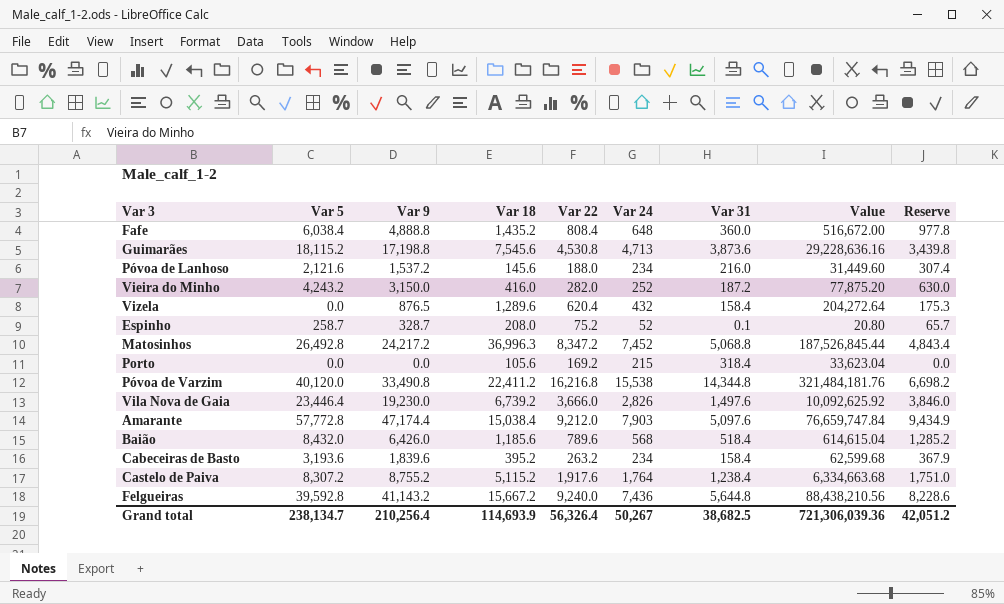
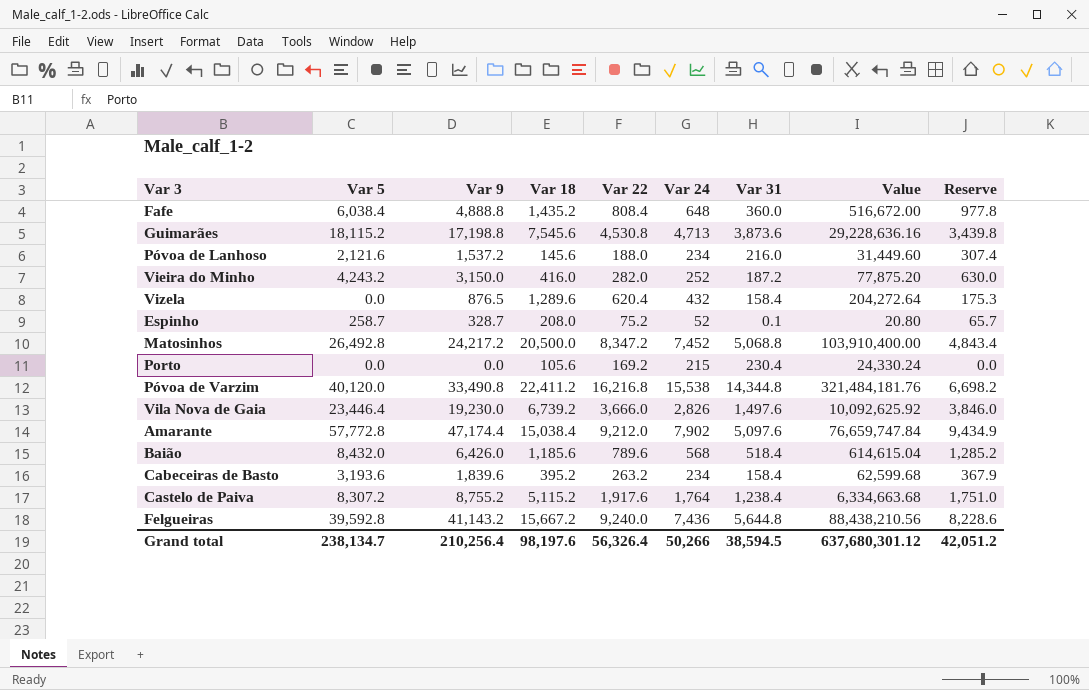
Matosinhos | Var 18: 36,996.3 -> 20,500.0
Matosinhos | Value: 187,526,845.44 -> 103,910,400.00
Porto | Var 31: 318.4 -> 230.4
Porto | Value: 33,623.04 -> 24,330.24
Amarante | Var 24: 7,903 -> 7,902
Grand total | Var 18: 114,693.9 -> 98,197.6
Grand total | Var 24: 50,267 -> 50,266
Grand total | Var 31: 38,682.5 -> 38,594.5
Grand total | Value: 721,306,039.36 -> 637,680,301.12

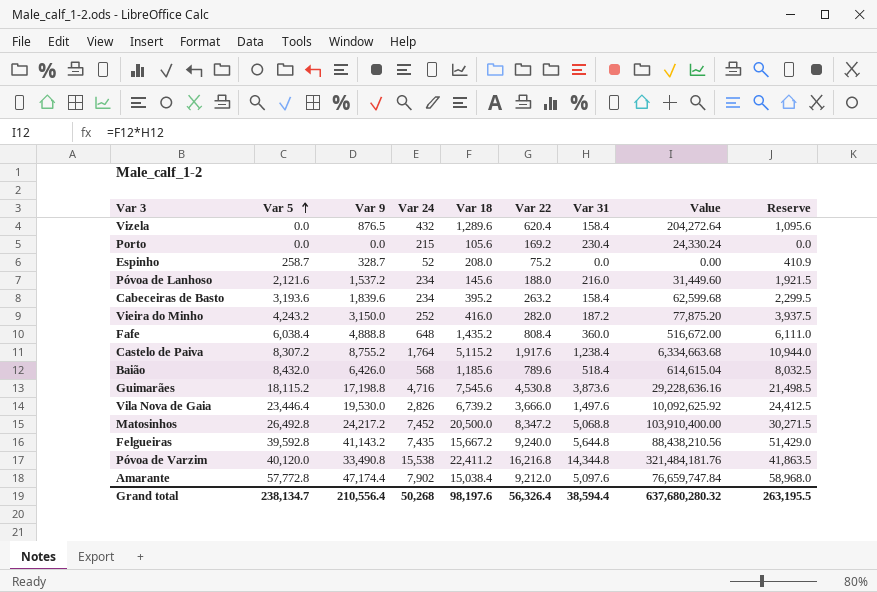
row order: none -> Var 5 ascending
column Var 24 | position: 6 -> 4
column Reserve | formula: [Var 9] * 0.2 -> [Var 9] * 1.25
Espinho | Var 31: 0.1 -> 0.0
Espinho | Value: 20.80 -> 0.00
Guimarães | Var 24: 4,713 -> 4,716
Vila Nova de Gaia | Var 9: 19,230.0 -> 19,530.0
Felgueiras | Var 24: 7,436 -> 7,435
Grand total | Var 9: 210,256.4 -> 210,556.4
Grand total | Var 24: 50,266 -> 50,268
Grand total | Var 31: 38,594.5 -> 38,594.4
Grand total | Value: 637,680,301.12 -> 637,680,280.32
Grand total | Reserve: 42,051.2 -> 263,195.5

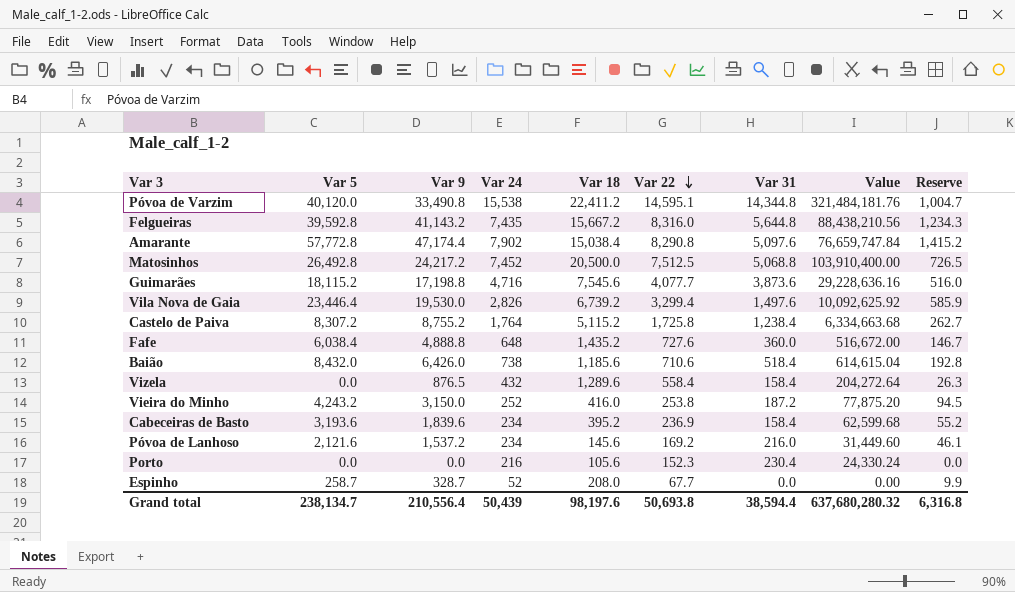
row order: Var 5 ascending -> Var 22 descending
column Reserve | formula: [Var 9] * 1.25 -> [Var 9] * 0.03
Póvoa de Varzim | Var 22: 16,216.8 -> 14,595.1
Felgueiras | Var 22: 9,240.0 -> 8,316.0
Amarante | Var 22: 9,212.0 -> 8,290.8
Matosinhos | Var 22: 8,347.2 -> 7,512.5
Guimarães | Var 22: 4,530.8 -> 4,077.7
Vila Nova de Gaia | Var 22: 3,666.0 -> 3,299.4
Castelo de Paiva | Var 22: 1,917.6 -> 1,725.8
Fafe | Var 22: 808.4 -> 727.6
Baião | Var 24: 568 -> 738
Baião | Var 22: 789.6 -> 710.6
Vizela | Var 22: 620.4 -> 558.4
Vieira do Minho | Var 22: 282.0 -> 253.8
Cabeceiras de Basto | Var 22: 263.2 -> 236.9
Póvoa de Lanhoso | Var 22: 188.0 -> 169.2
Porto | Var 24: 215 -> 216
Porto | Var 22: 169.2 -> 152.3
Espinho | Var 22: 75.2 -> 67.7
Grand total | Var 24: 50,268 -> 50,439
Grand total | Var 22: 56,326.4 -> 50,693.8
Grand total | Reserve: 263,195.5 -> 6,316.8

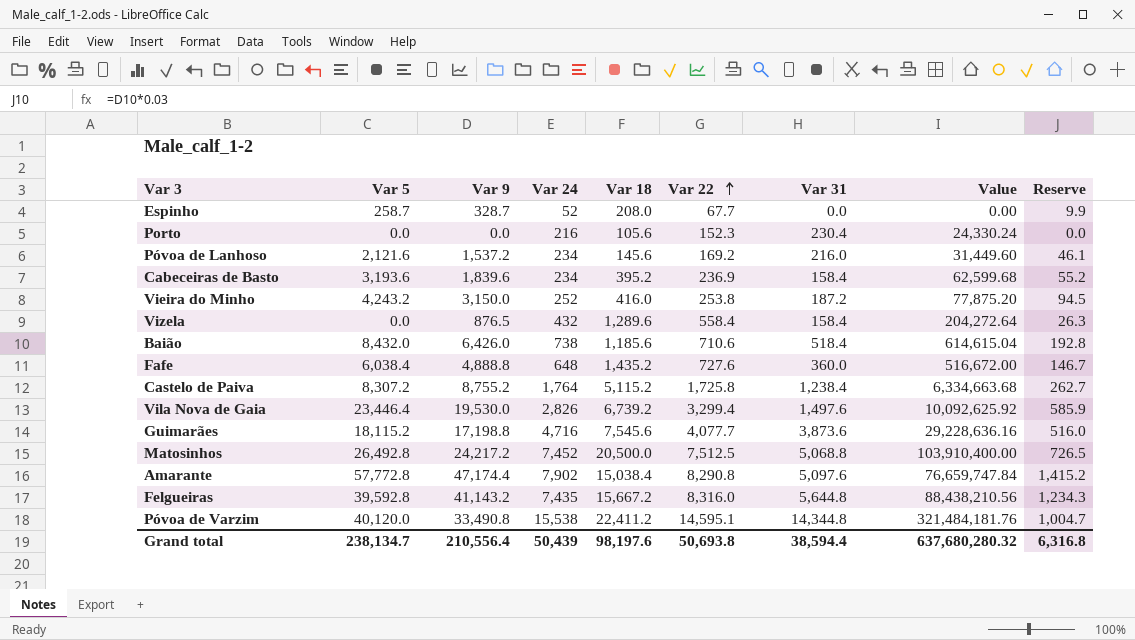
row order: Var 22 descending -> Var 22 ascending

